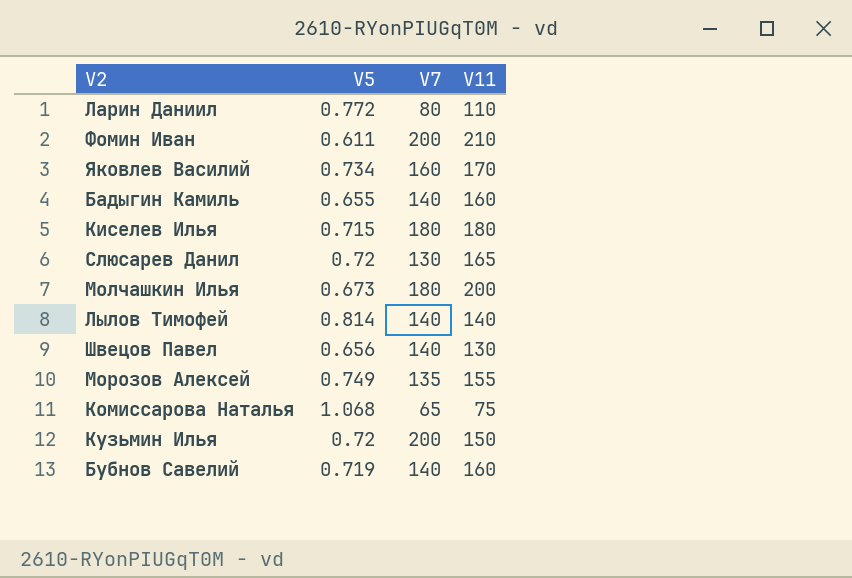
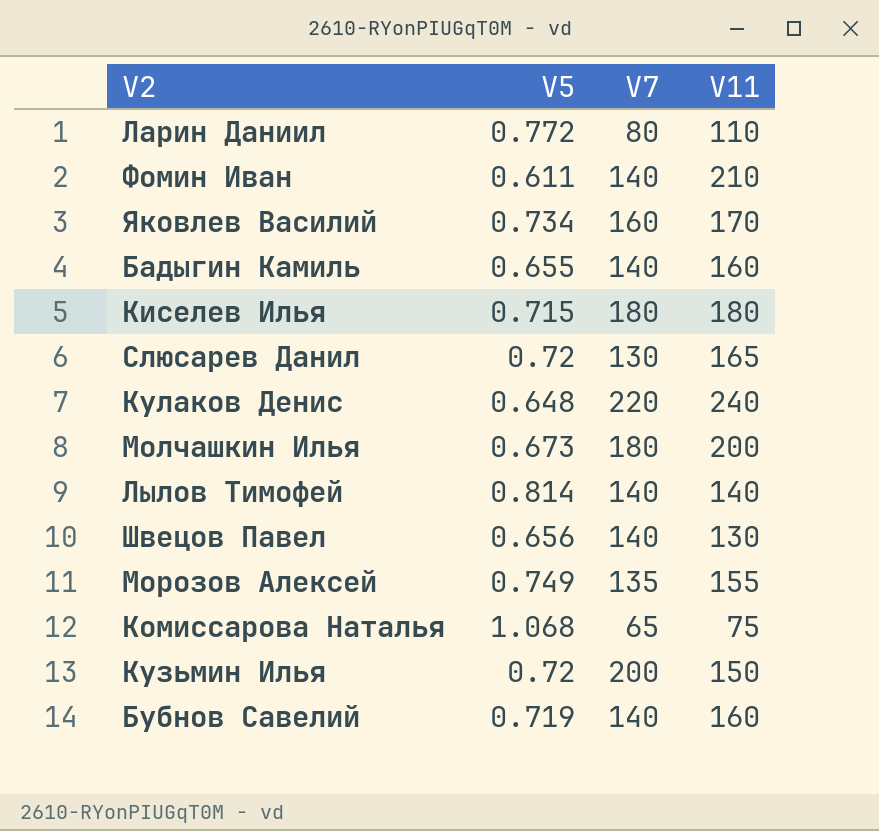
Фомин Иван | V7: 200 -> 140
row Кулаков Денис: none -> 0.648 | 220 | 240

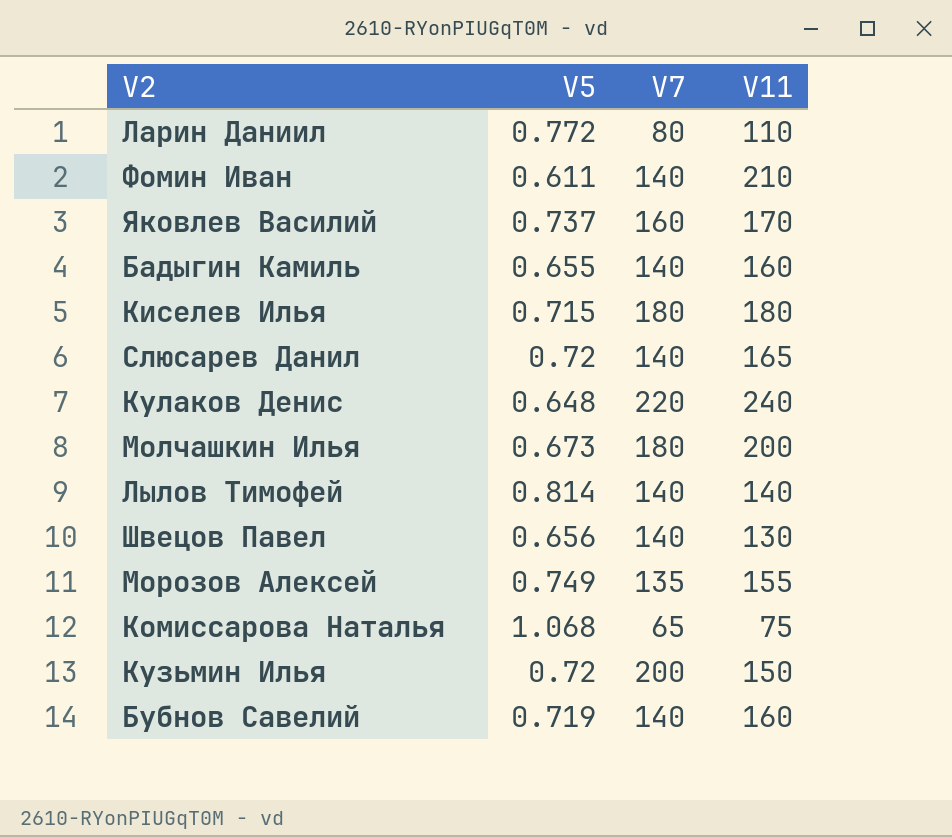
Яковлев Василий | V5: 0.734 -> 0.737
Слюсарев Данил | V7: 130 -> 140

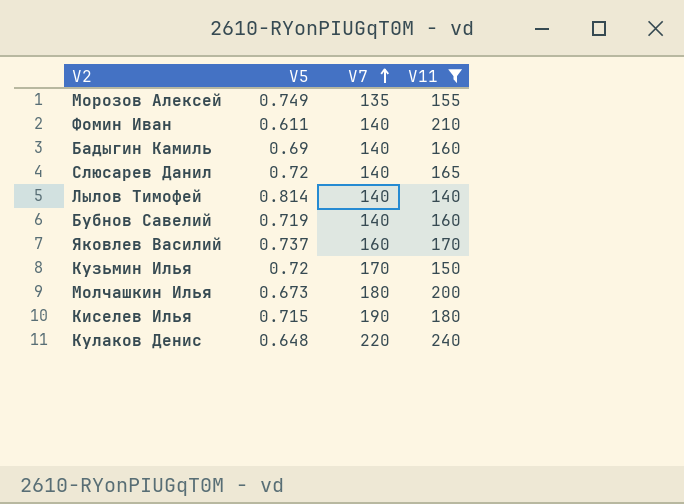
filter: none -> V11 >= 140
row order: none -> V7 ascending
Бадыгин Камиль | V5: 0.655 -> 0.69
Кузьмин Илья | V7: 200 -> 170
Киселев Илья | V7: 180 -> 190

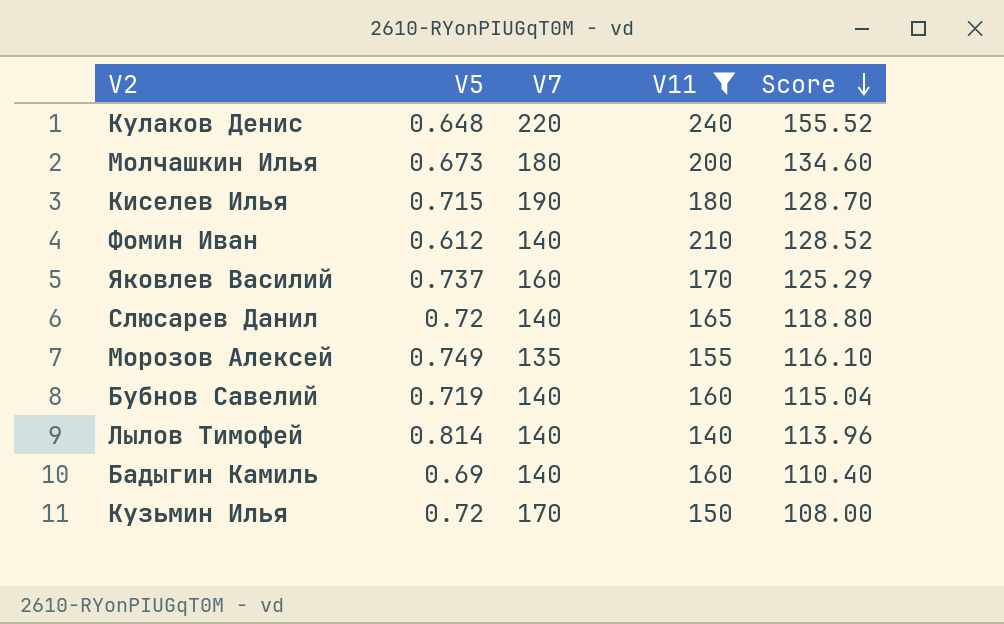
row order: V7 ascending -> Score descending
column Score | formula: none -> [V5] * [V11]
Фомин Иван | V5: 0.611 -> 0.612

